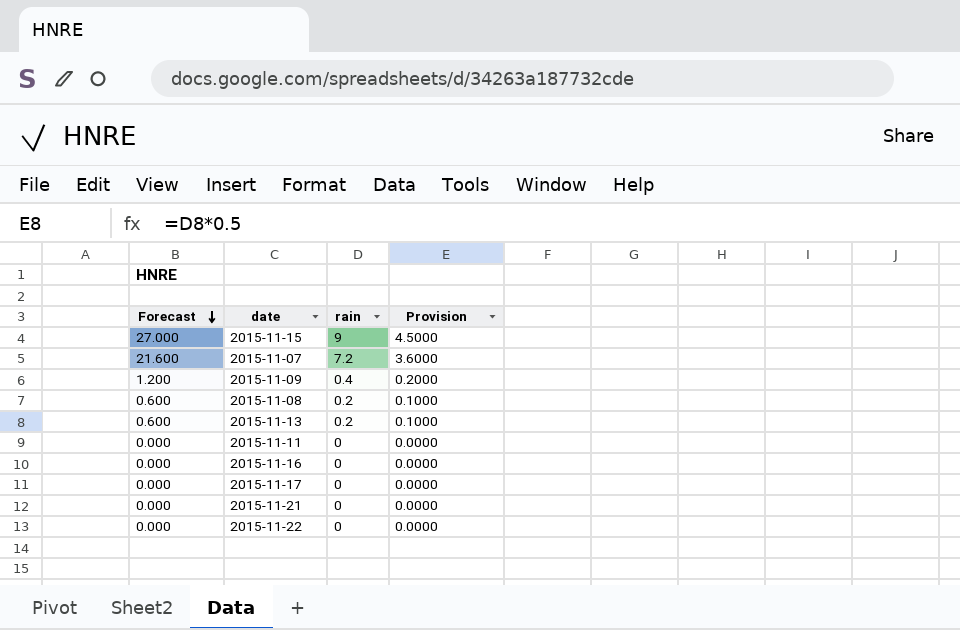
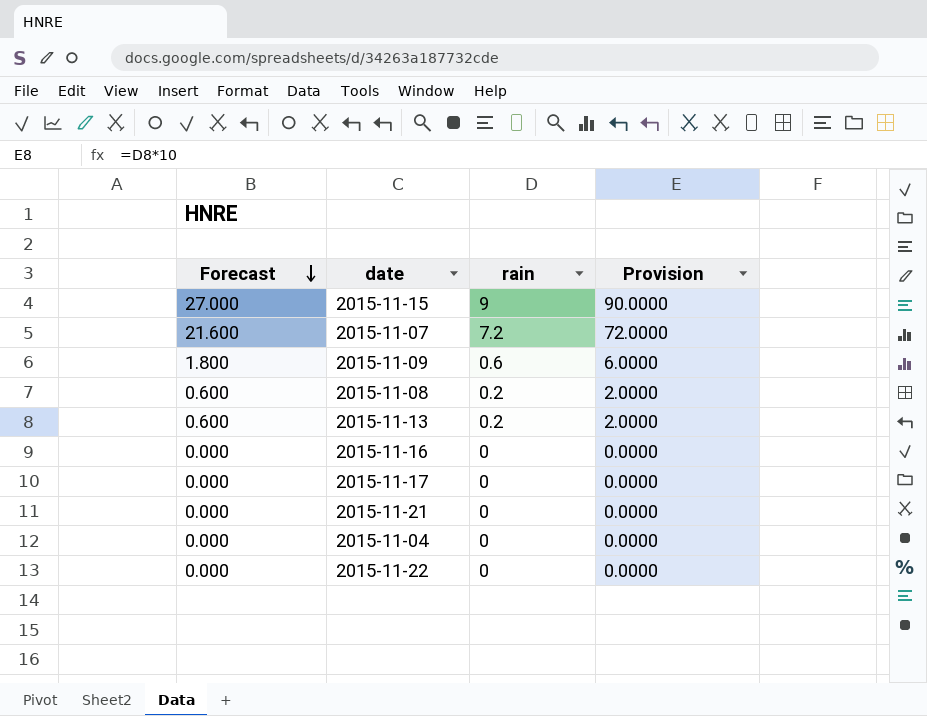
column Provision | formula: [rain] * 0.5 -> [rain] * 10
row 2015-11-11: 0.000 | 0 | 0.0000 -> none
2015-11-09 | Forecast: 1.200 -> 1.800
2015-11-09 | rain: 0.4 -> 0.6
row 2015-11-04: none -> 0.000 | 0 | 0.0000

